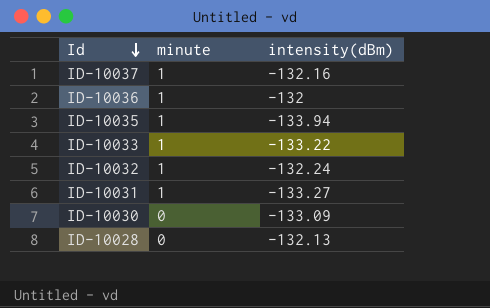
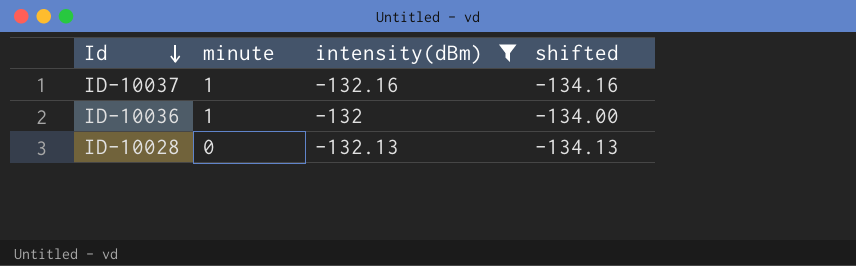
filter: none -> intensity(dBm) >= -132.16
column shifted | formula: none -> [intensity(dBm)] - 2

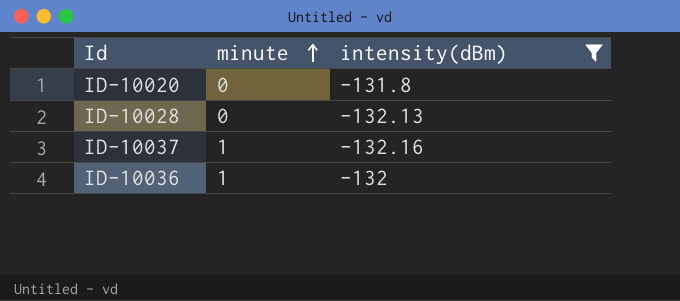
row order: Id descending -> minute ascending
column shifted | formula: [intensity(dBm)] - 2 -> none
row ID-10020: none -> 0 | -131.8

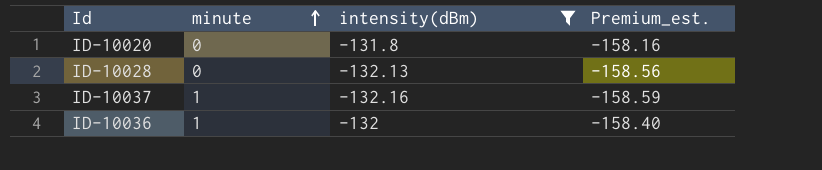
column Premium_est. | formula: none -> [intensity(dBm)] * 1.2

